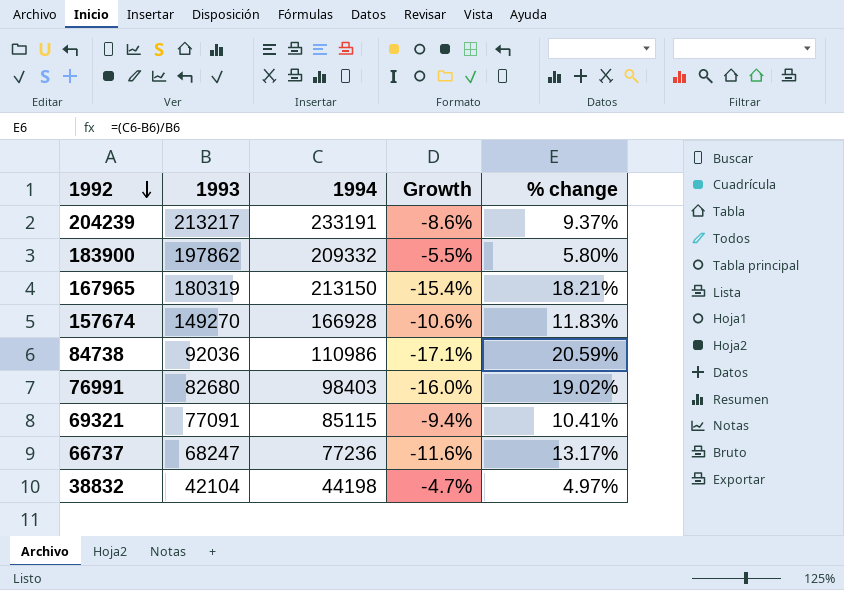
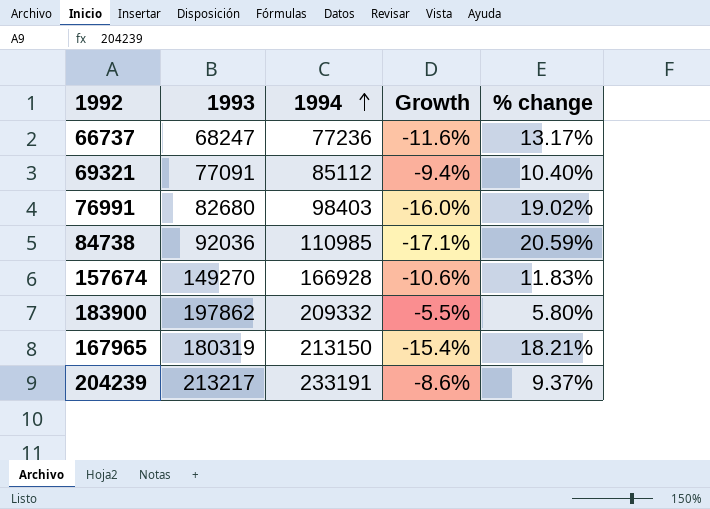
row order: 1992 descending -> 1994 ascending
row 38832: 42104 | 44198 | -4.7% | 4.97% -> none
69321 | 1994: 85115 -> 85112
69321 | % change: 10.41% -> 10.40%
84738 | 1994: 110986 -> 110985

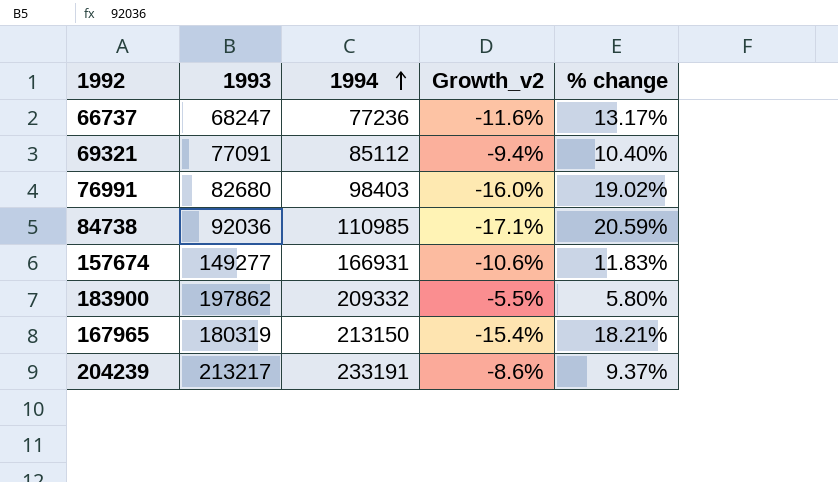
column name: Growth -> Growth_v2
157674 | 1993: 149270 -> 149277
157674 | 1994: 166928 -> 166931

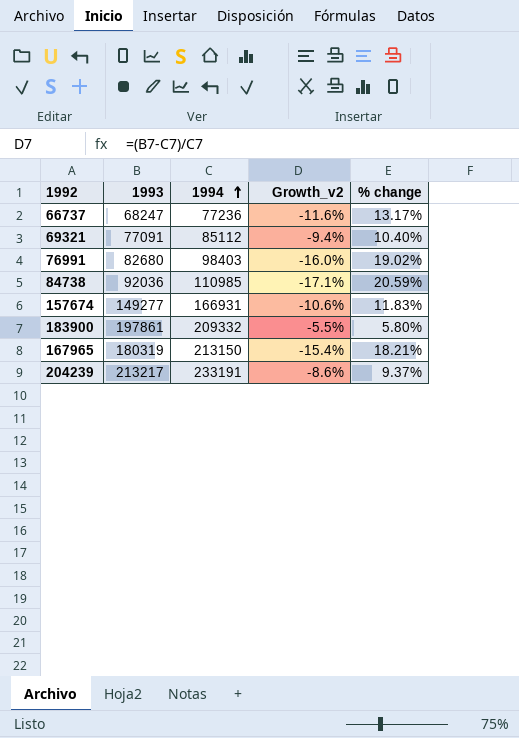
183900 | 1993: 197862 -> 197861

